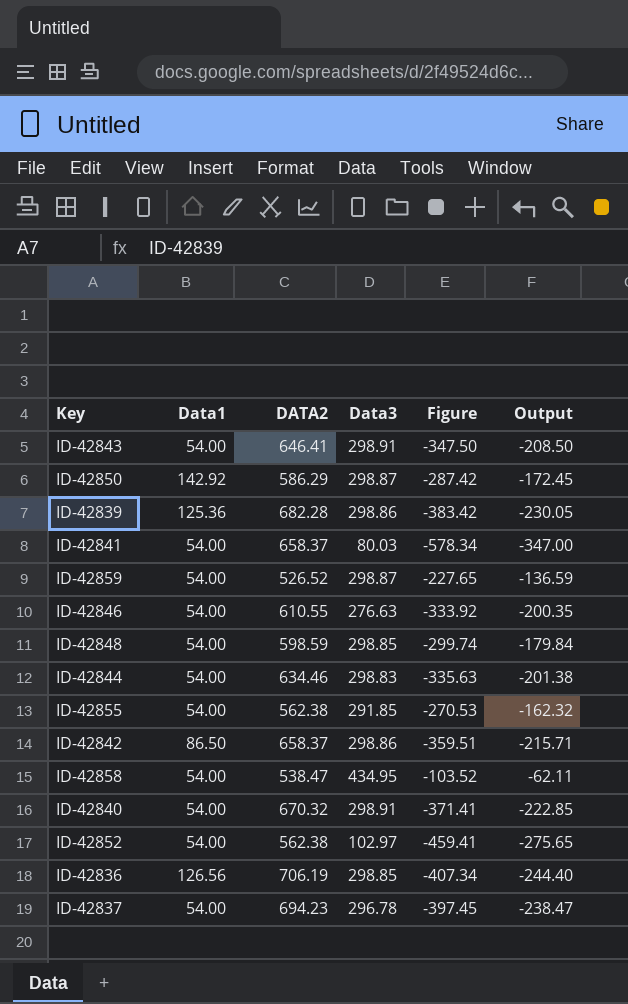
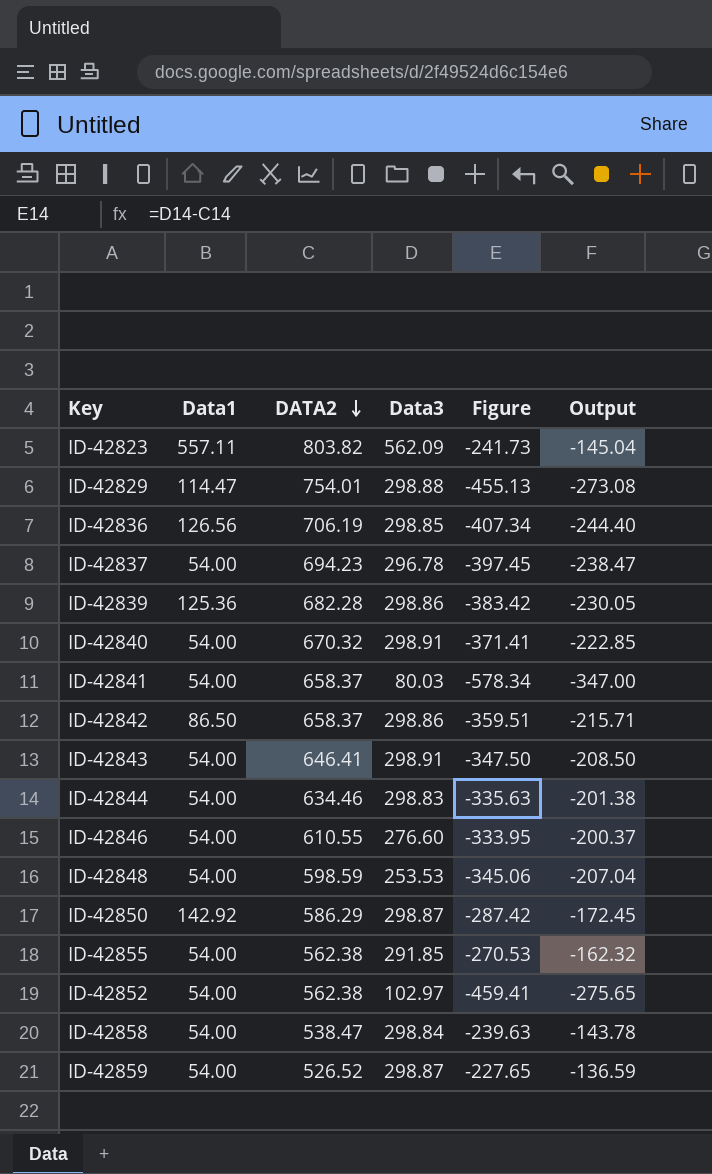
row order: none -> DATA2 descending
row ID-42823: none -> 557.11 | 803.82 | 562.09 | -241.73 | -145.04
row ID-42829: none -> 114.47 | 754.01 | 298.88 | -455.13 | -273.08
ID-42846 | Data3: 276.63 -> 276.60
ID-42846 | Figure: -333.92 -> -333.95
ID-42846 | Output: -200.35 -> -200.37
ID-42848 | Data3: 298.85 -> 253.53
ID-42848 | Figure: -299.74 -> -345.06
ID-42848 | Output: -179.84 -> -207.04
ID-42858 | Data3: 434.95 -> 298.84
ID-42858 | Figure: -103.52 -> -239.63
ID-42858 | Output: -62.11 -> -143.78

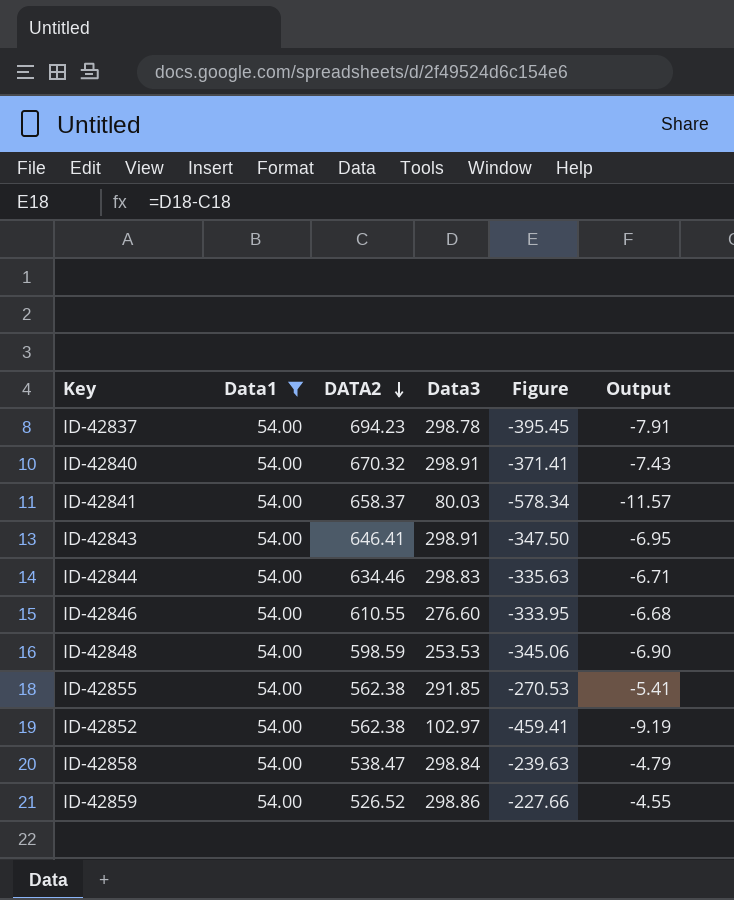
filter: none -> Data1 = 54.00
column Output | formula: [Figure] * 0.6 -> [Figure] * 0.02
ID-42837 | Data3: 296.78 -> 298.78
ID-42837 | Figure: -397.45 -> -395.45
ID-42859 | Data3: 298.87 -> 298.86
ID-42859 | Figure: -227.65 -> -227.66

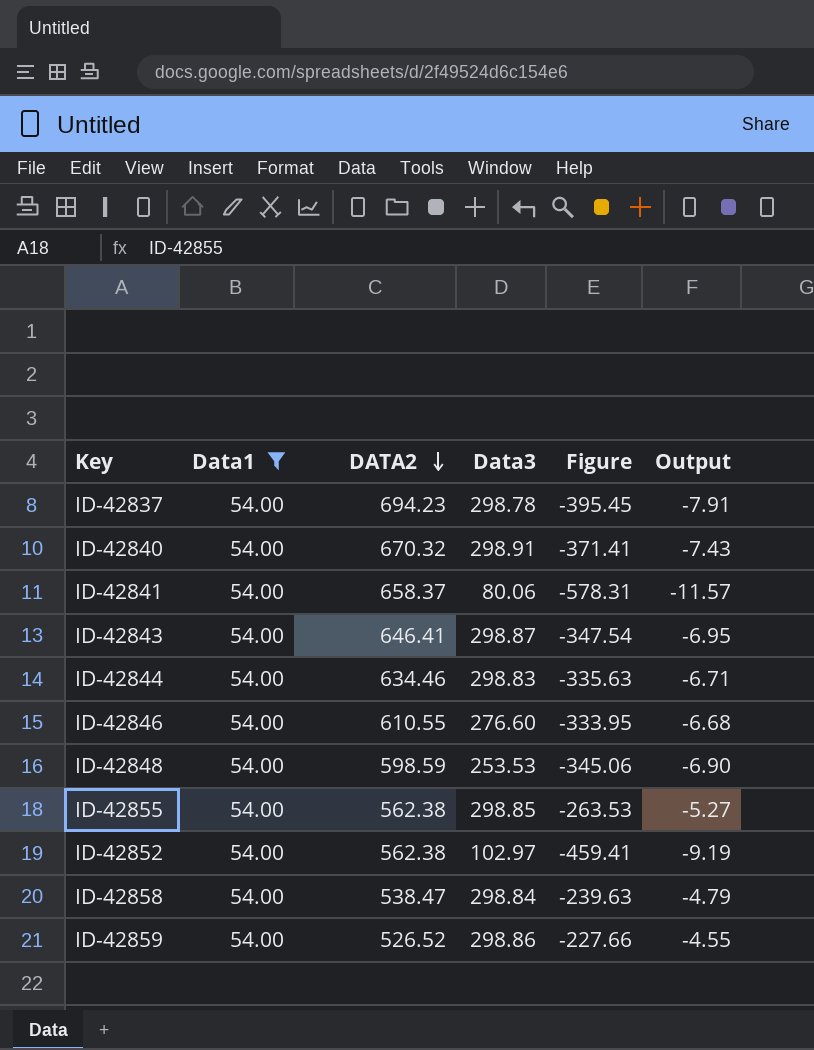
ID-42841 | Data3: 80.03 -> 80.06
ID-42841 | Figure: -578.34 -> -578.31
ID-42843 | Data3: 298.91 -> 298.87
ID-42843 | Figure: -347.50 -> -347.54
ID-42855 | Data3: 291.85 -> 298.85
ID-42855 | Figure: -270.53 -> -263.53
ID-42855 | Output: -5.41 -> -5.27

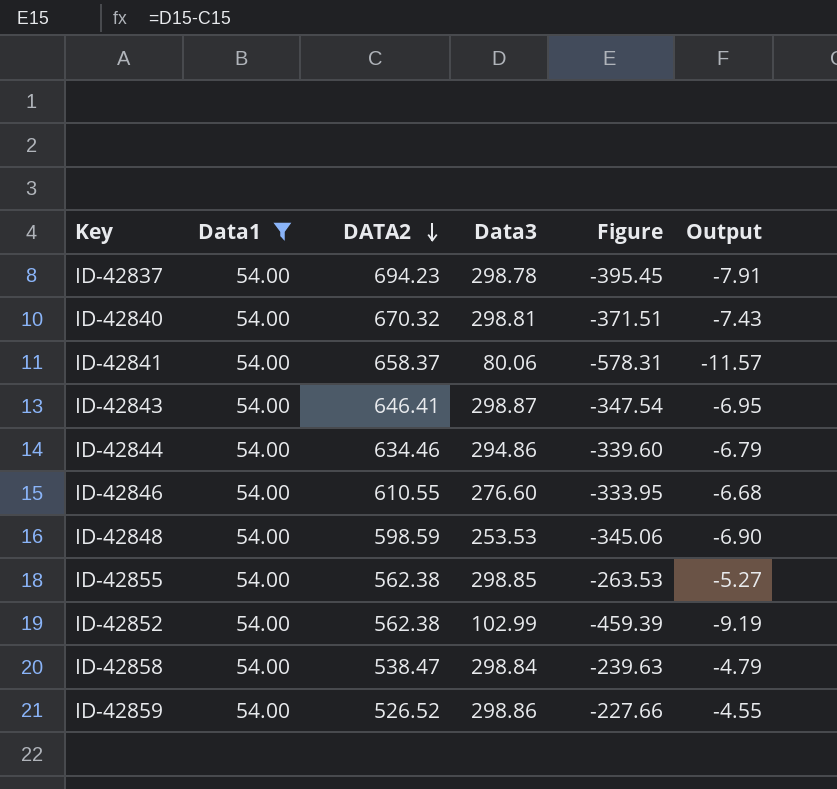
ID-42840 | Data3: 298.91 -> 298.81
ID-42840 | Figure: -371.41 -> -371.51
ID-42844 | Data3: 298.83 -> 294.86
ID-42844 | Figure: -335.63 -> -339.60
ID-42844 | Output: -6.71 -> -6.79
ID-42852 | Data3: 102.97 -> 102.99
ID-42852 | Figure: -459.41 -> -459.39

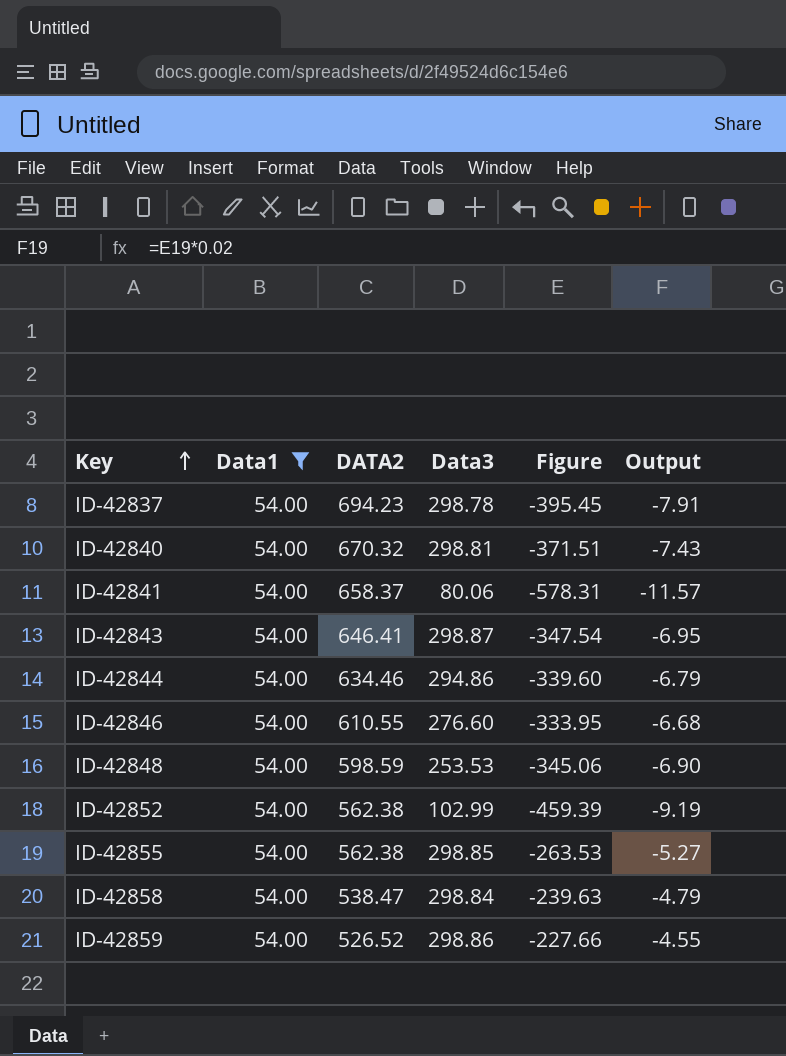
row order: DATA2 descending -> Key ascending

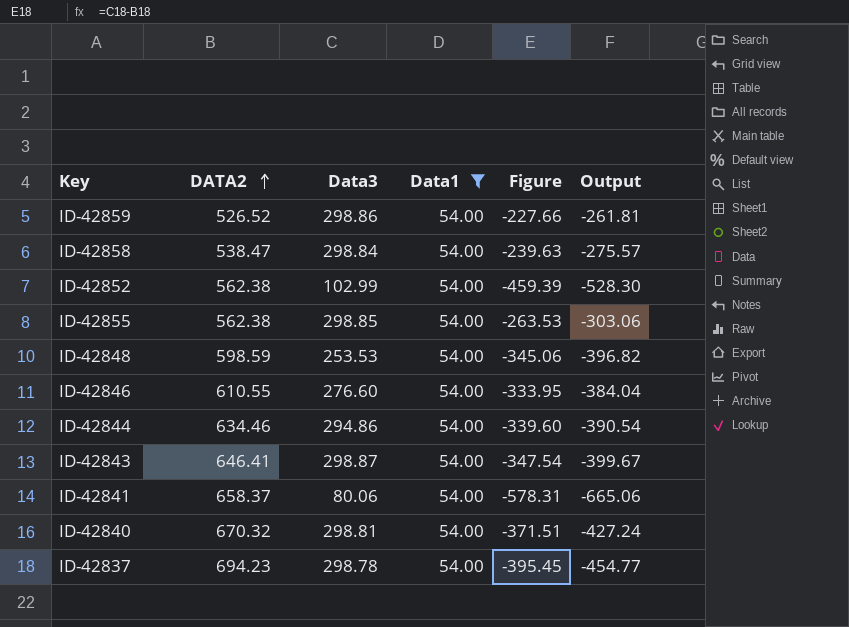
row order: Key ascending -> DATA2 ascending
column Data1 | position: 2 -> 4
column Output | formula: [Figure] * 0.02 -> [Figure] * 1.15

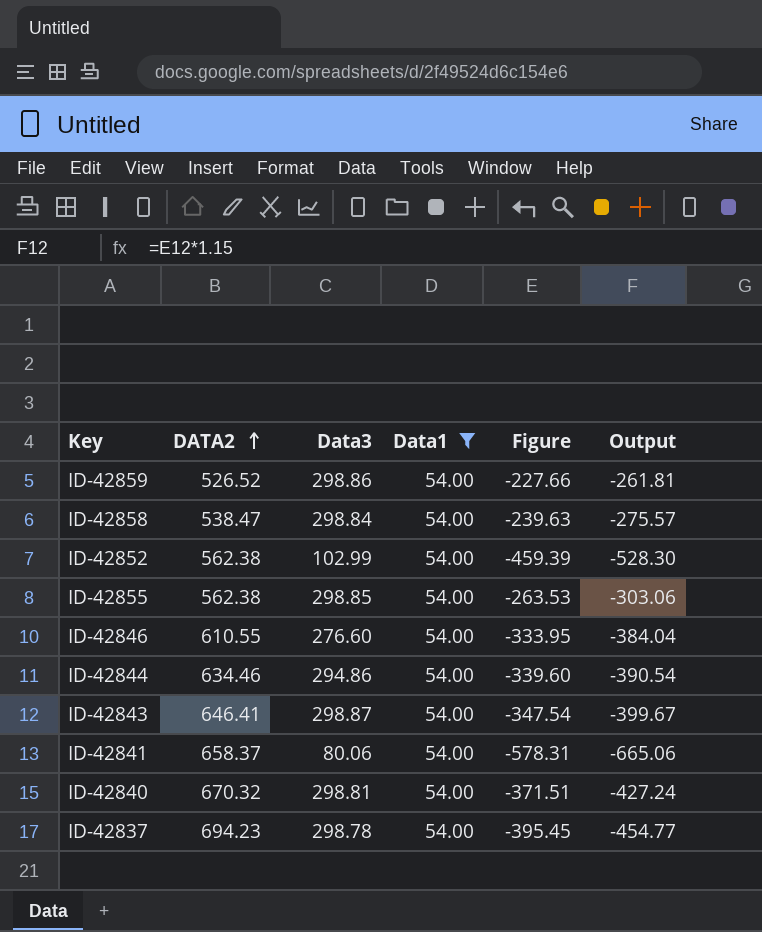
row ID-42848: 598.59 | 253.53 | 54.00 | -345.06 | -396.82 -> none

